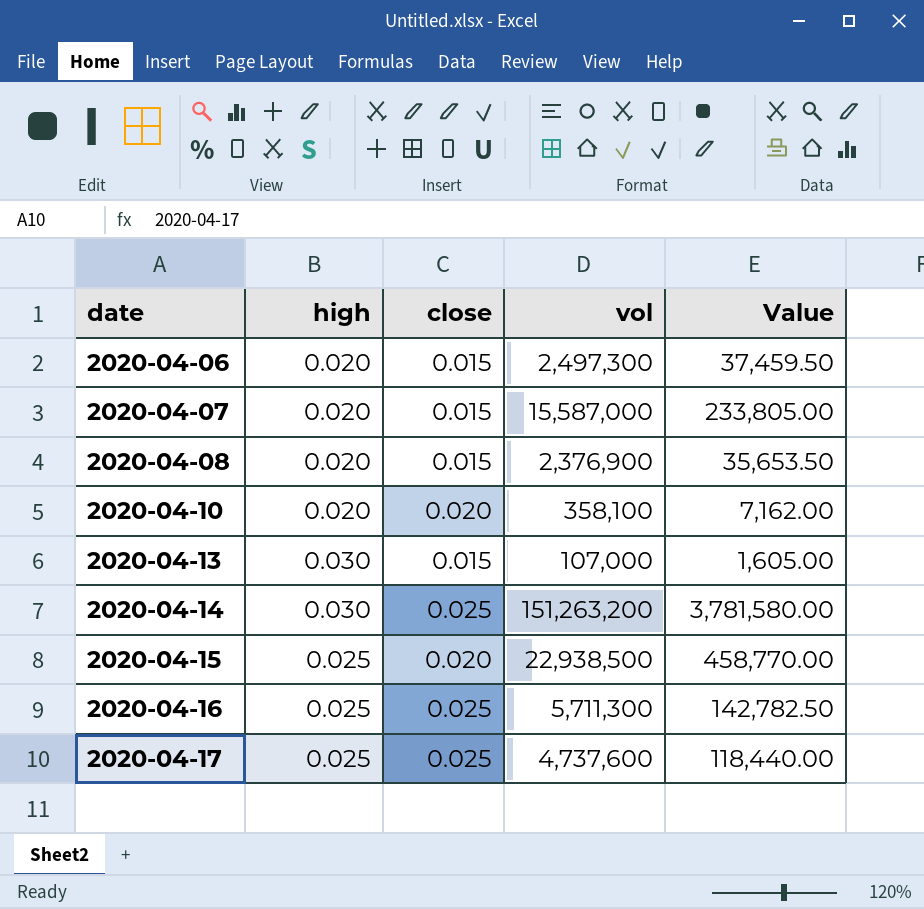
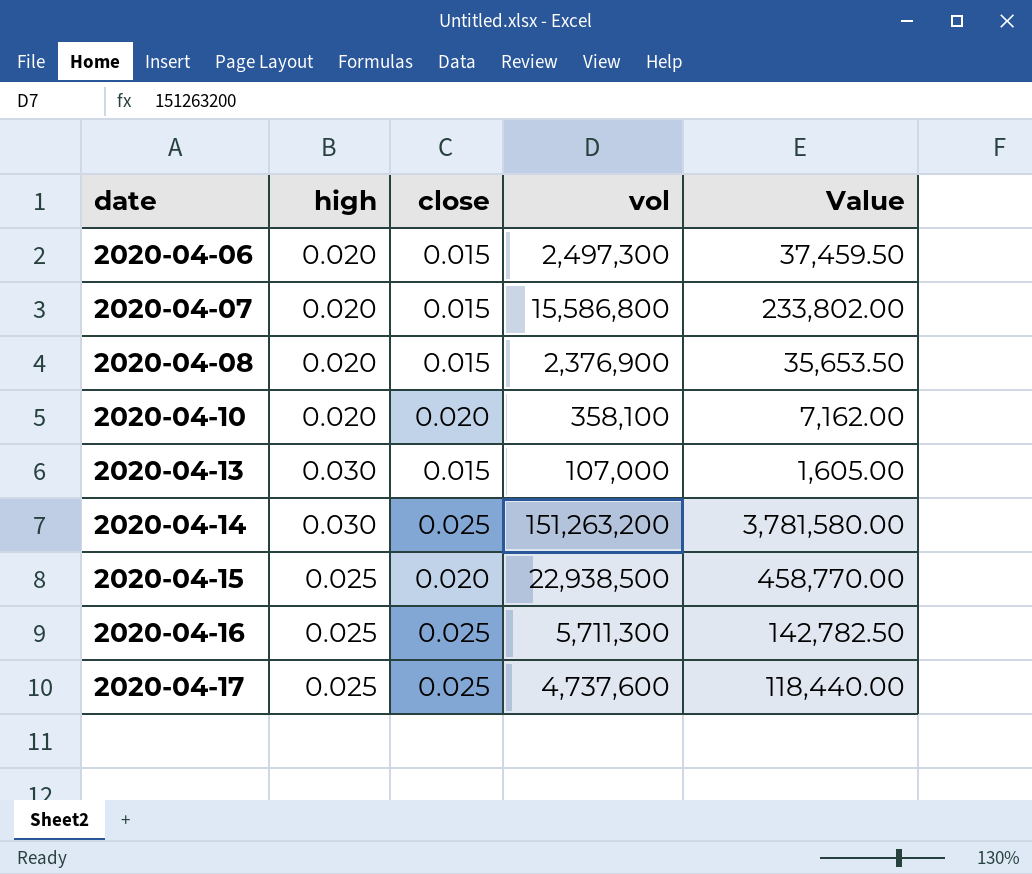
2020-04-07 | vol: 15,587,000 -> 15,586,800
2020-04-07 | Value: 233,805.00 -> 233,802.00

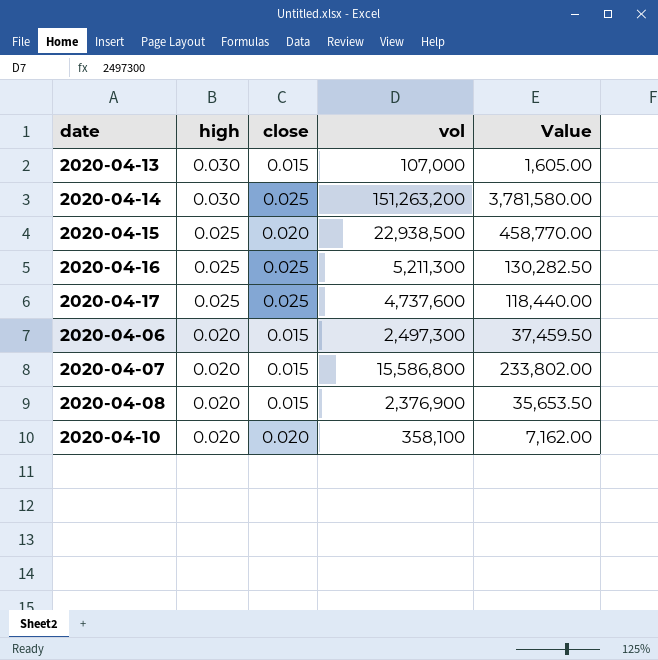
row order: date ascending -> high descending
2020-04-16 | vol: 5,711,300 -> 5,211,300
2020-04-16 | Value: 142,782.50 -> 130,282.50

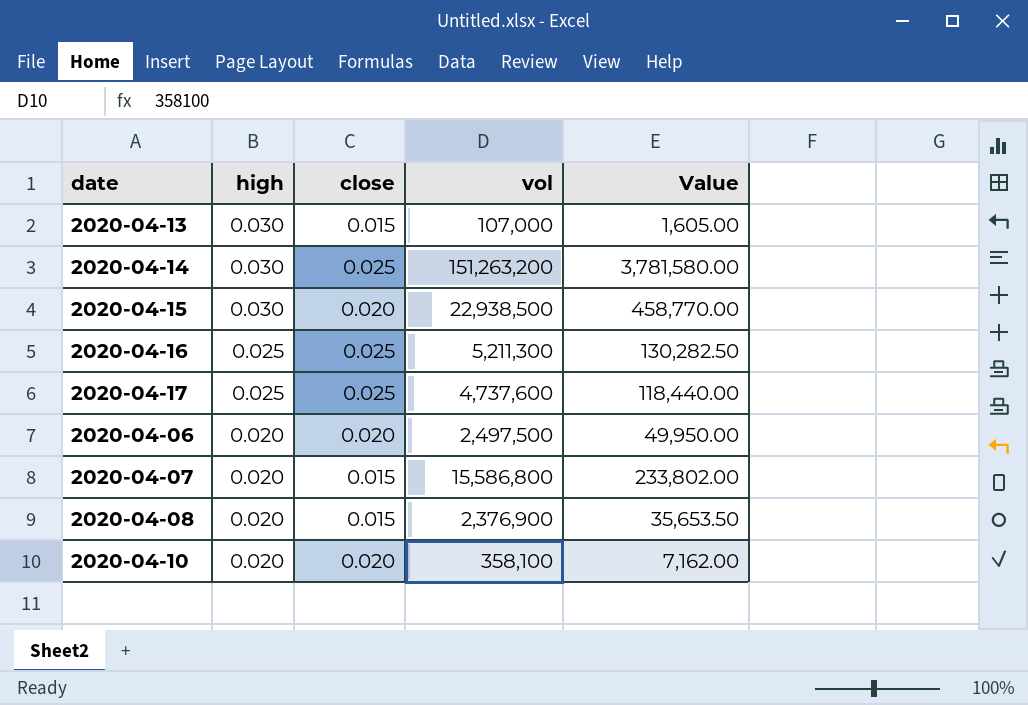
2020-04-15 | high: 0.025 -> 0.030
2020-04-06 | close: 0.015 -> 0.020
2020-04-06 | vol: 2,497,300 -> 2,497,500
2020-04-06 | Value: 37,459.50 -> 49,950.00

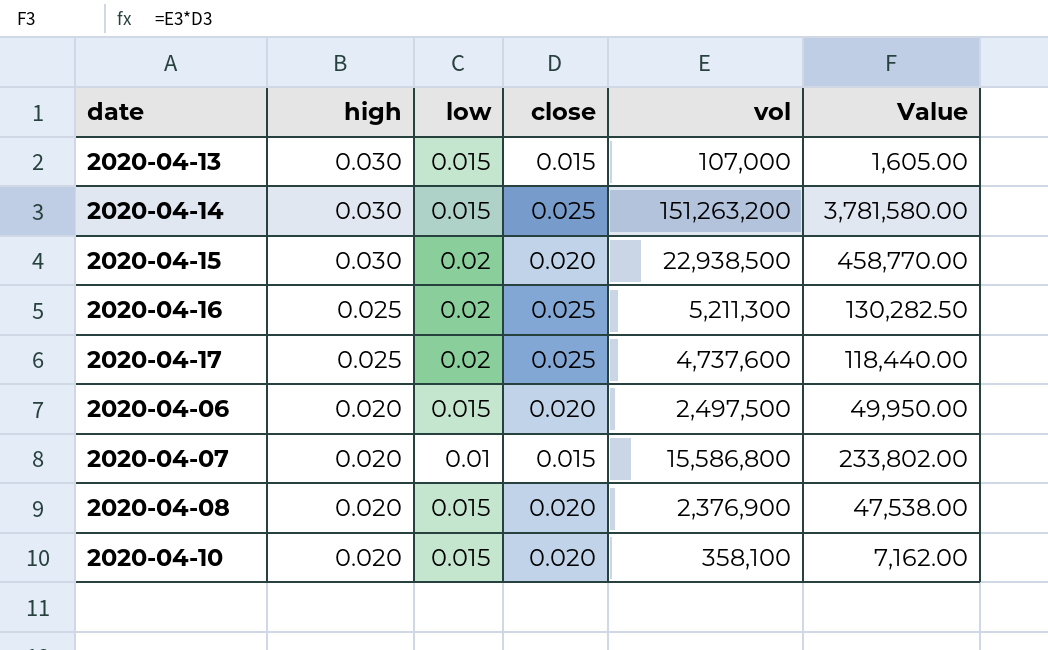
column low | position: none -> 3
2020-04-08 | close: 0.015 -> 0.020
2020-04-08 | Value: 35,653.50 -> 47,538.00

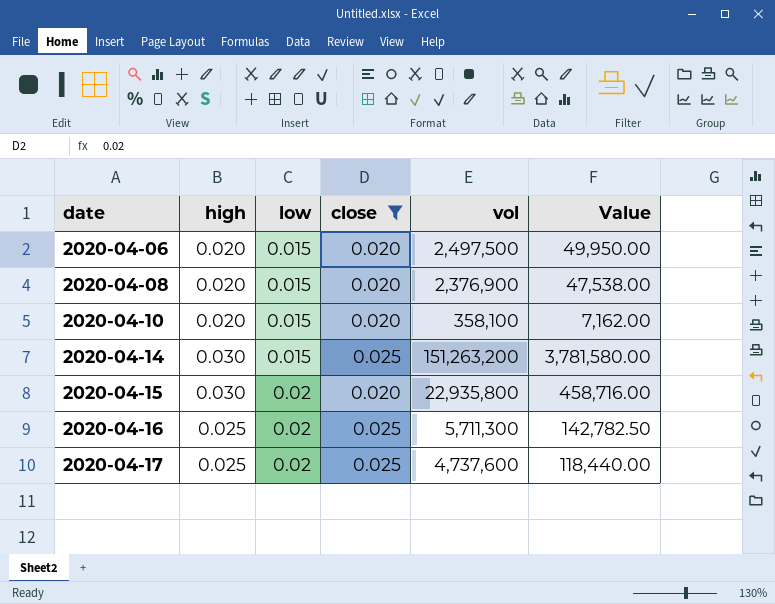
filter: none -> close != 0.015
row order: high descending -> date ascending
2020-04-15 | vol: 22,938,500 -> 22,935,800
2020-04-15 | Value: 458,770.00 -> 458,716.00
2020-04-16 | vol: 5,211,300 -> 5,711,300
2020-04-16 | Value: 130,282.50 -> 142,782.50

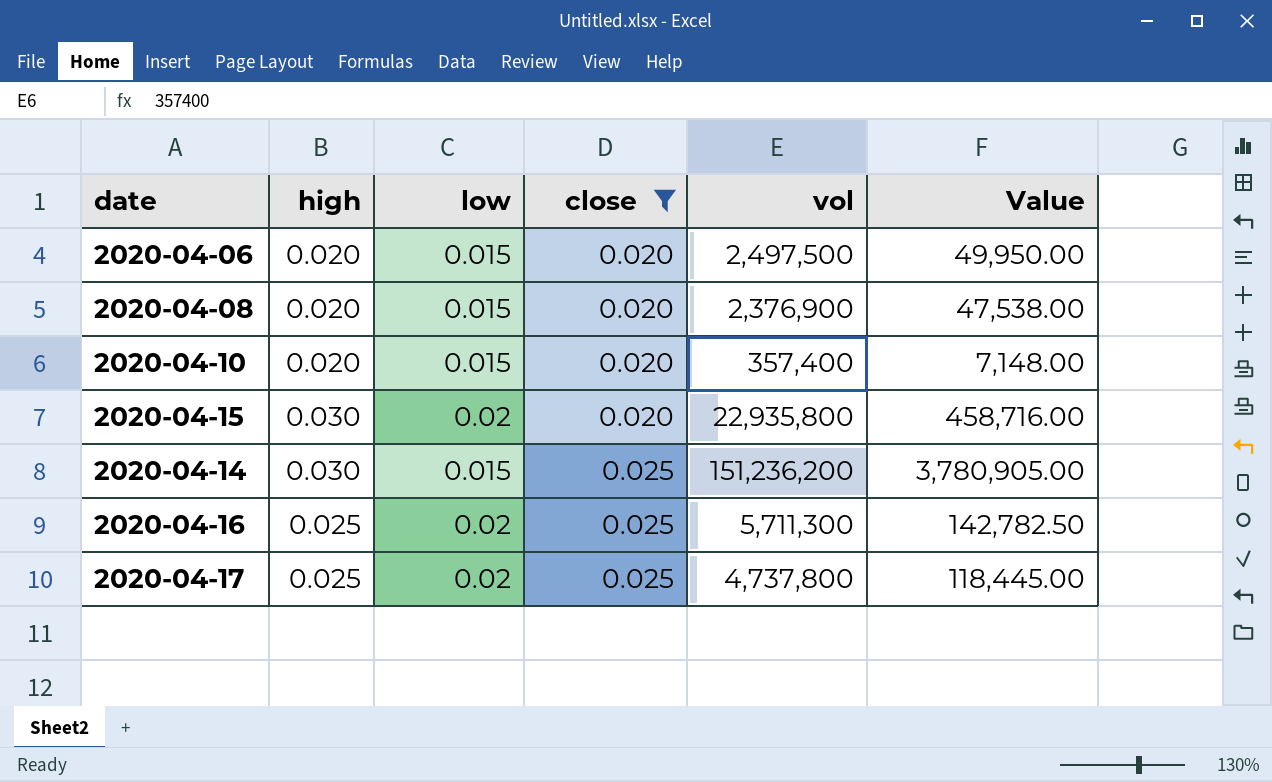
row order: date ascending -> close ascending
2020-04-10 | vol: 358,100 -> 357,400
2020-04-10 | Value: 7,162.00 -> 7,148.00
2020-04-14 | vol: 151,263,200 -> 151,236,200
2020-04-14 | Value: 3,781,580.00 -> 3,780,905.00
2020-04-17 | vol: 4,737,600 -> 4,737,800
2020-04-17 | Value: 118,440.00 -> 118,445.00

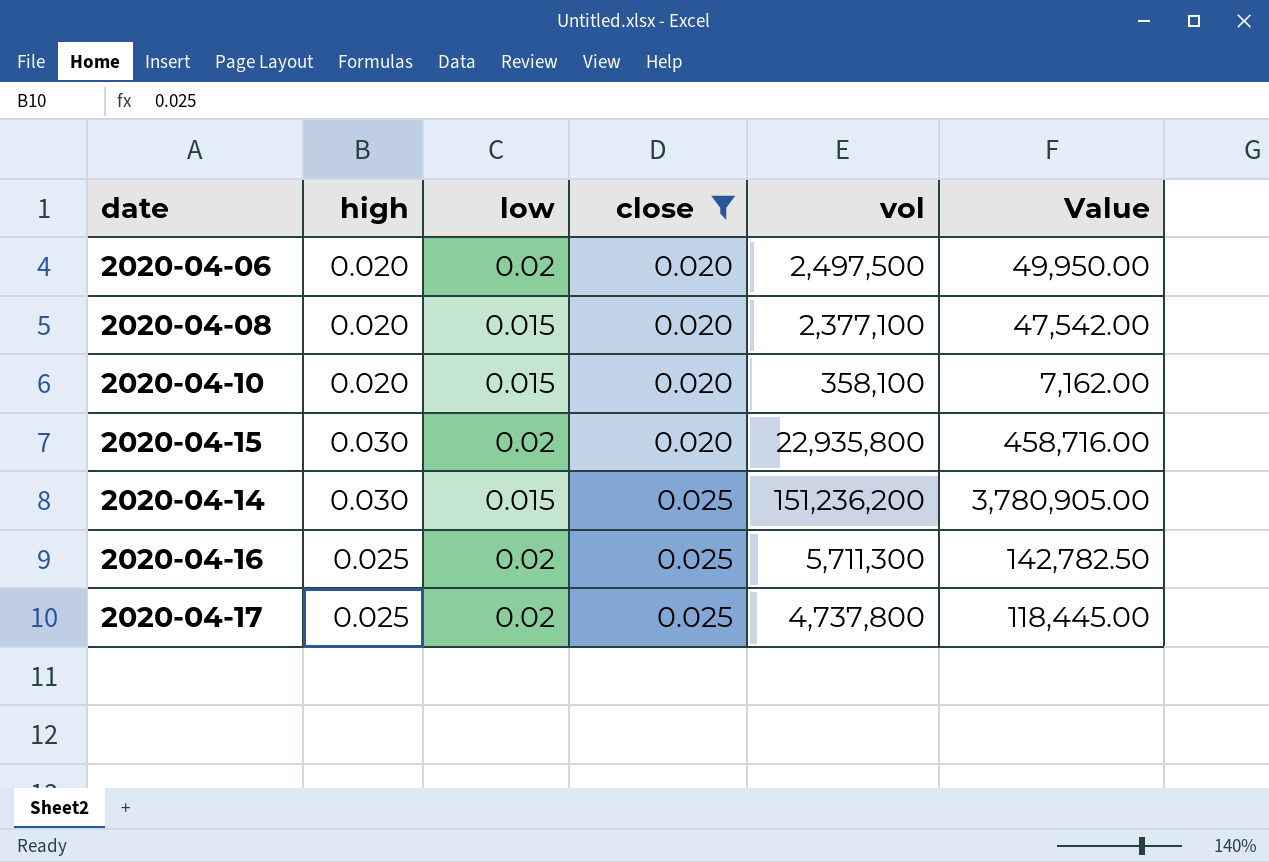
2020-04-06 | low: 0.015 -> 0.02
2020-04-08 | vol: 2,376,900 -> 2,377,100
2020-04-08 | Value: 47,538.00 -> 47,542.00
2020-04-10 | vol: 357,400 -> 358,100
2020-04-10 | Value: 7,148.00 -> 7,162.00

